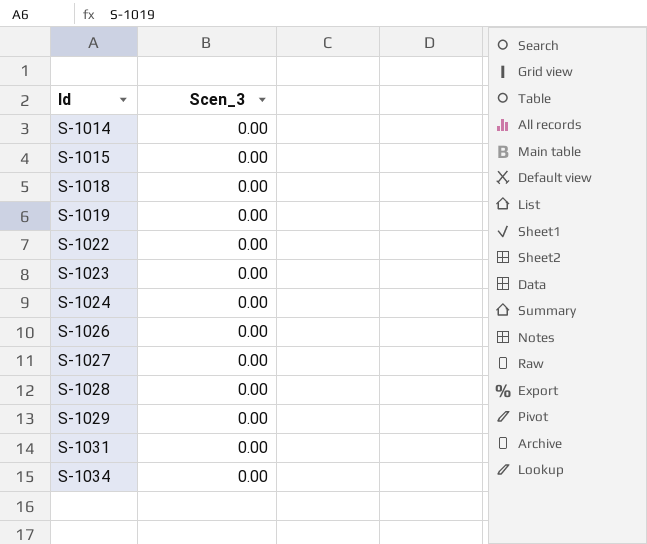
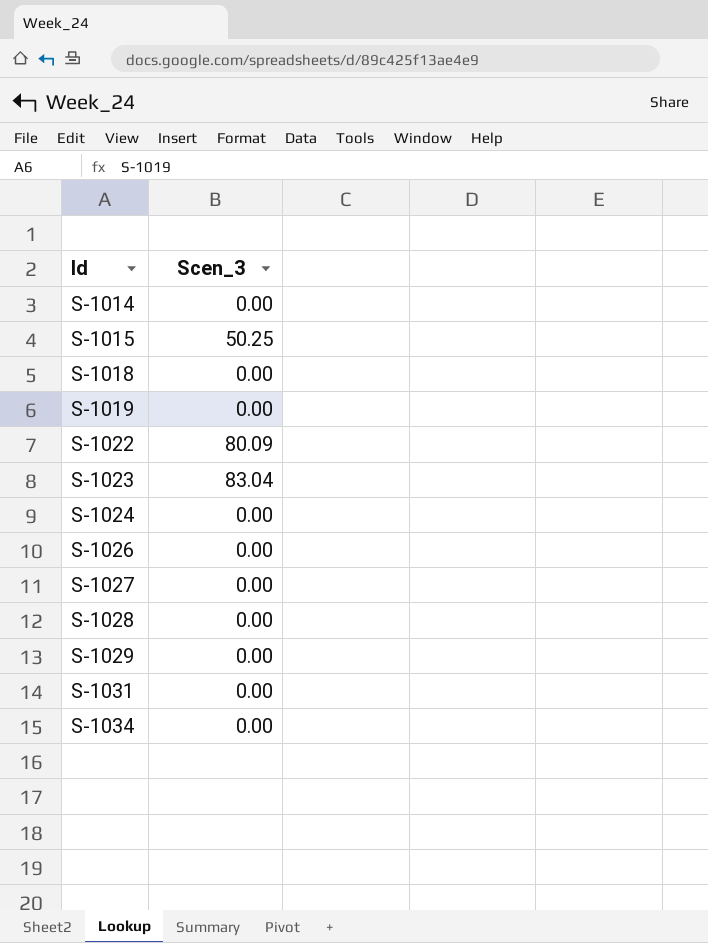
S-1015 | Scen_3: 0.00 -> 50.25
S-1022 | Scen_3: 0.00 -> 80.09
S-1023 | Scen_3: 0.00 -> 83.04

